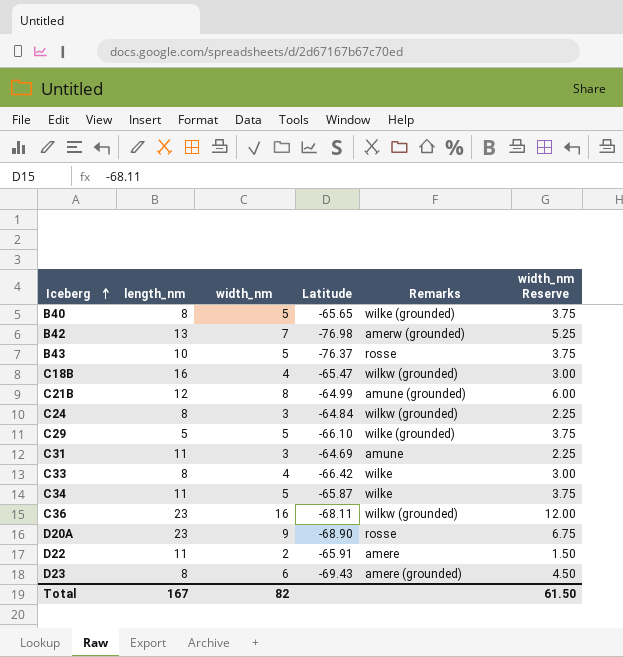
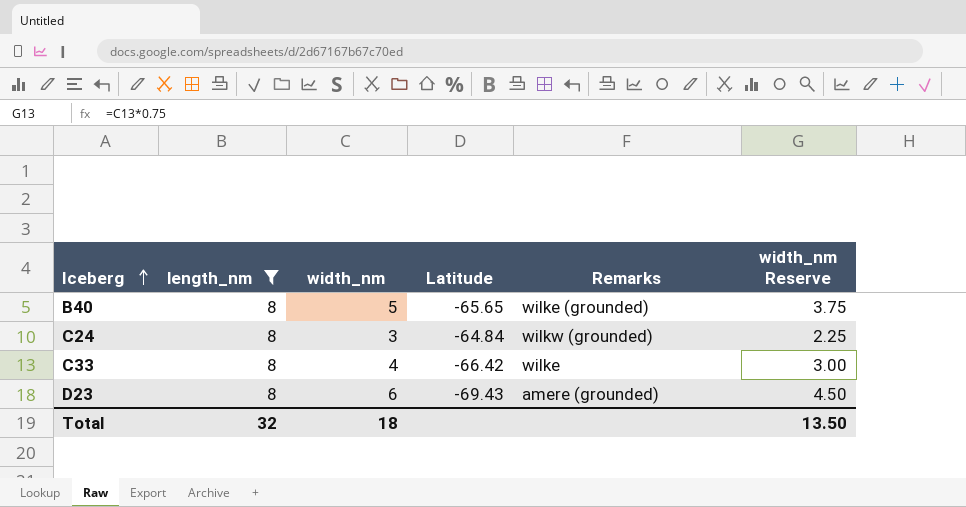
filter: none -> length_nm = 8
Total | length_nm: 167 -> 32
Total | width_nm: 82 -> 18
Total | width_nm Reserve: 61.50 -> 13.50

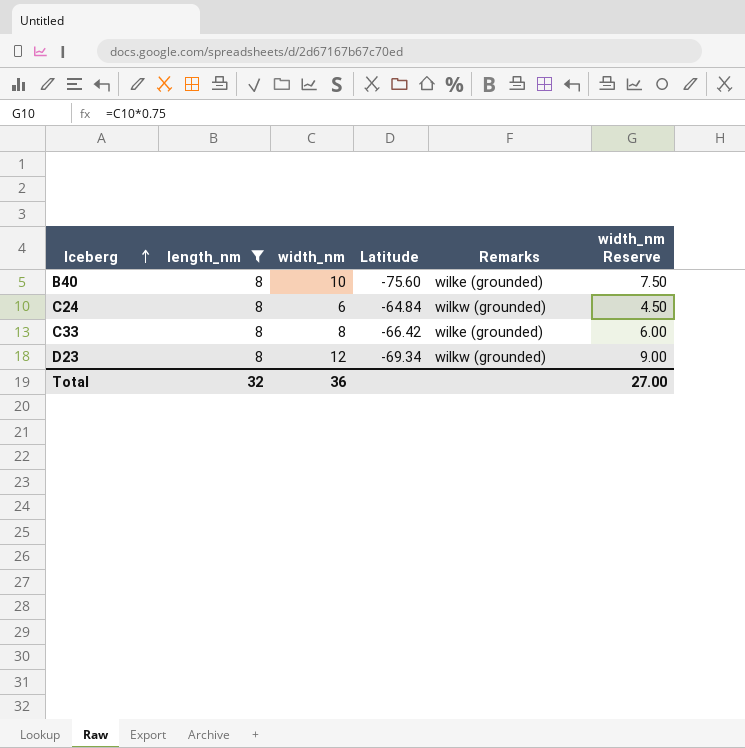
B40 | width_nm: 5 -> 10
B40 | Latitude: -65.65 -> -75.60
B40 | width_nm Reserve: 3.75 -> 7.50
C24 | width_nm: 3 -> 6
C24 | width_nm Reserve: 2.25 -> 4.50
C33 | width_nm: 4 -> 8
C33 | Remarks: wilke -> wilke (grounded)
C33 | width_nm Reserve: 3.00 -> 6.00
D23 | width_nm: 6 -> 12
D23 | Latitude: -69.43 -> -69.34
D23 | Remarks: amere (grounded) -> wilkw (grounded)
D23 | width_nm Reserve: 4.50 -> 9.00
Total | width_nm: 18 -> 36
Total | width_nm Reserve: 13.50 -> 27.00

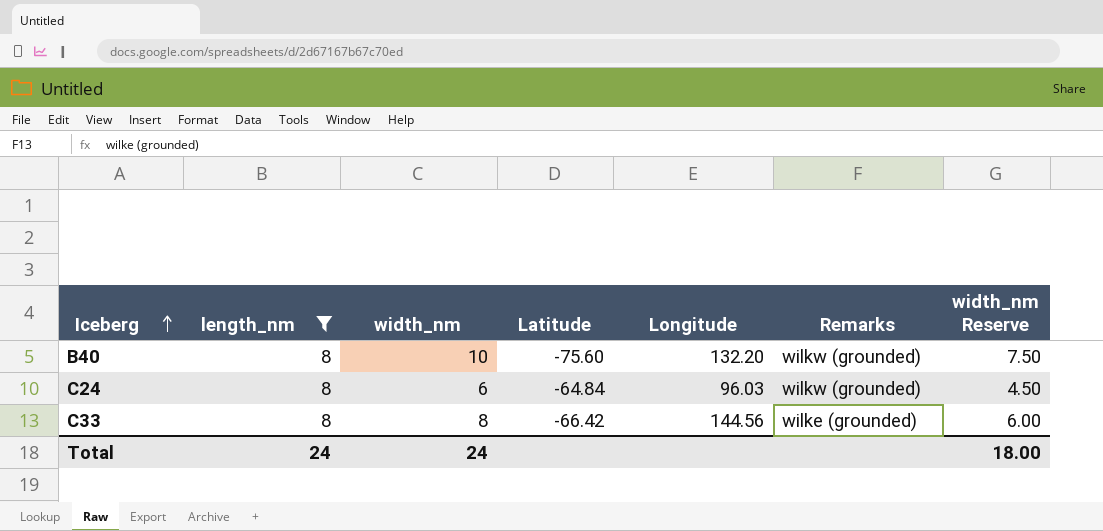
column Longitude | position: none -> 5
row D23: 8 | 12 | -69.34 | wilkw (grounded) | 9.00 -> none
B40 | Remarks: wilke (grounded) -> wilkw (grounded)
Total | length_nm: 32 -> 24
Total | width_nm: 36 -> 24
Total | width_nm Reserve: 27.00 -> 18.00

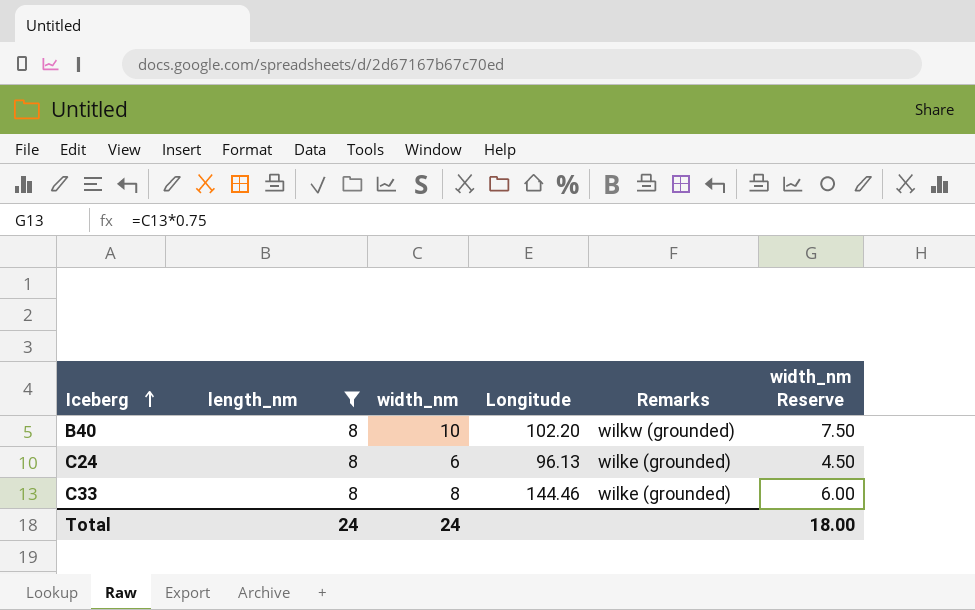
column Latitude | position: 4 -> none
B40 | Longitude: 132.20 -> 102.20
C24 | Longitude: 96.03 -> 96.13
C24 | Remarks: wilkw (grounded) -> wilke (grounded)
C33 | Longitude: 144.56 -> 144.46

